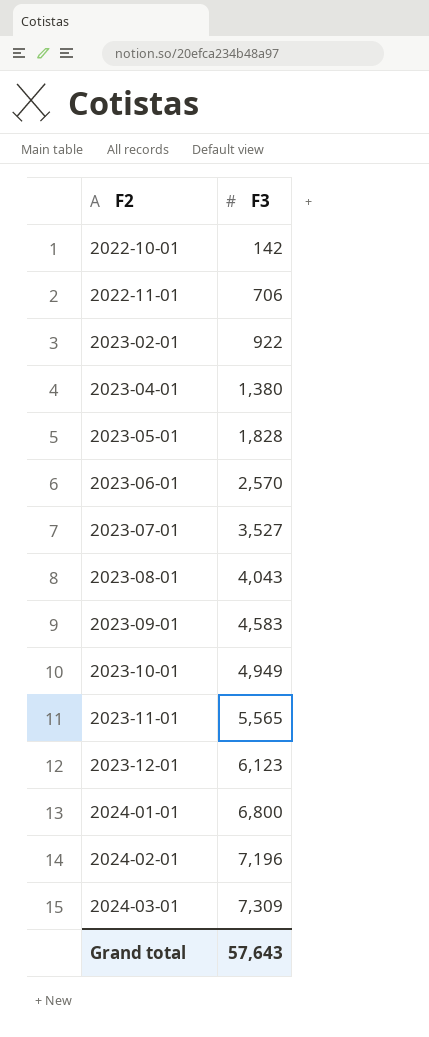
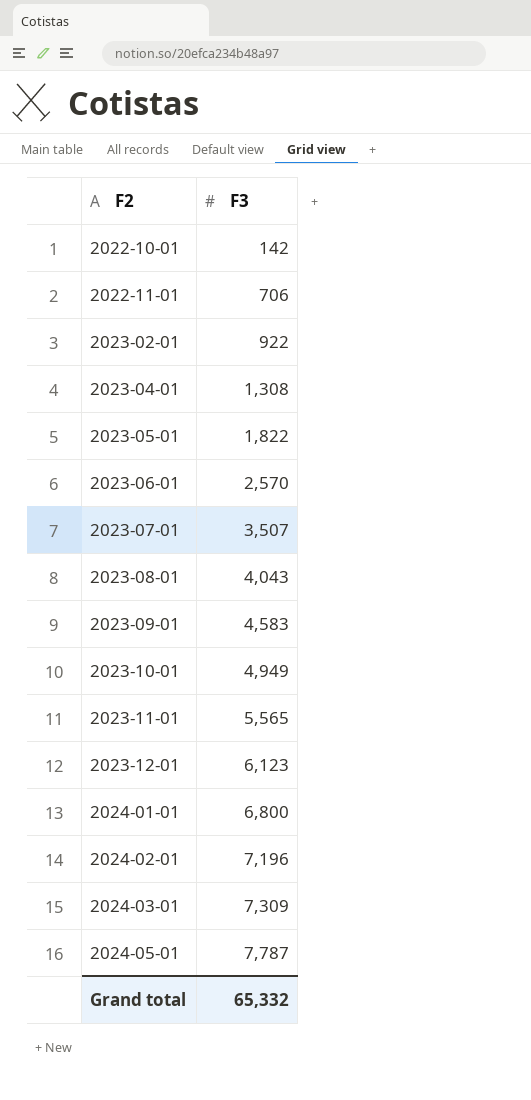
2023-04-01 | F3: 1,380 -> 1,308
2023-05-01 | F3: 1,828 -> 1,822
2023-07-01 | F3: 3,527 -> 3,507
row 2024-05-01: none -> 7,787
Grand total | F3: 57,643 -> 65,332

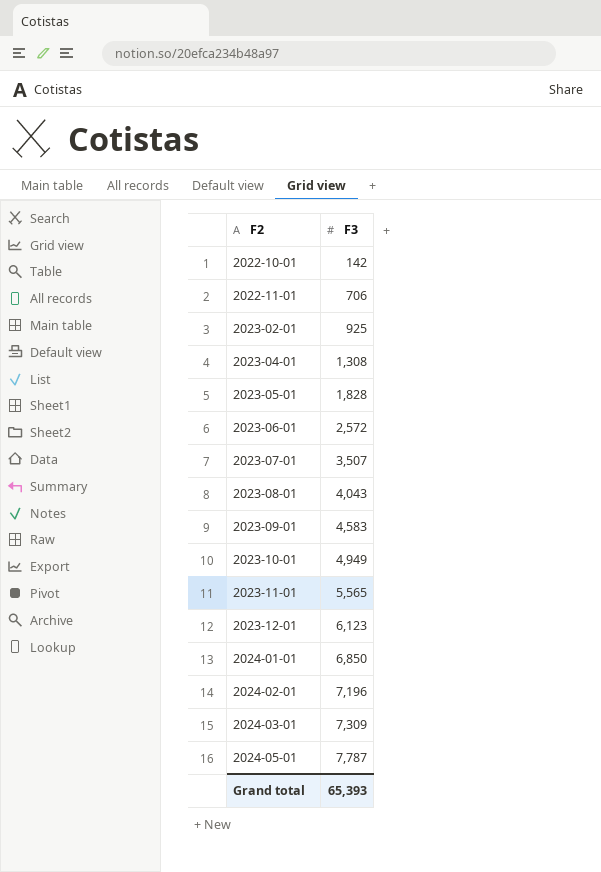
2023-02-01 | F3: 922 -> 925
2023-05-01 | F3: 1,822 -> 1,828
2023-06-01 | F3: 2,570 -> 2,572
2024-01-01 | F3: 6,800 -> 6,850
Grand total | F3: 65,332 -> 65,393

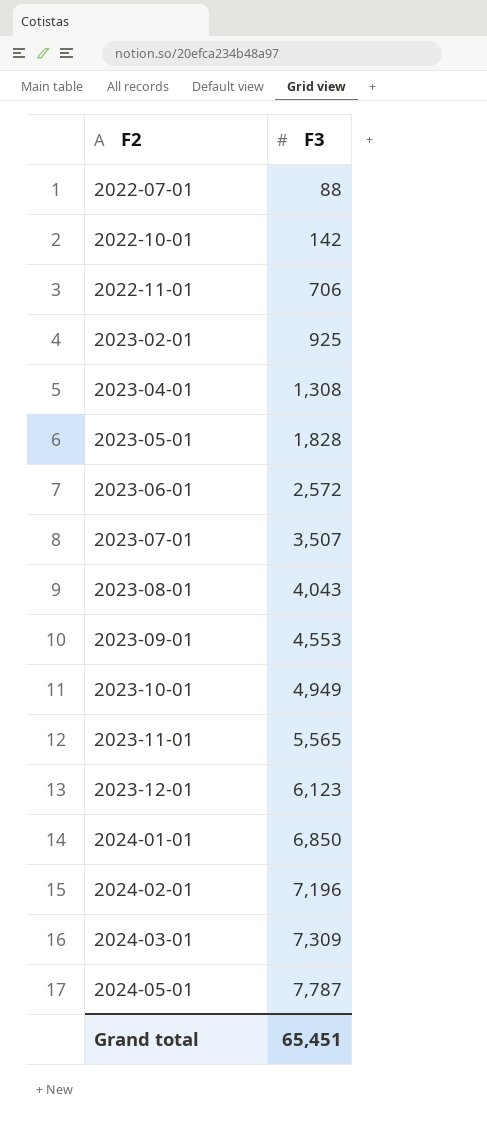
row 2022-07-01: none -> 88
2023-09-01 | F3: 4,583 -> 4,553
Grand total | F3: 65,393 -> 65,451

